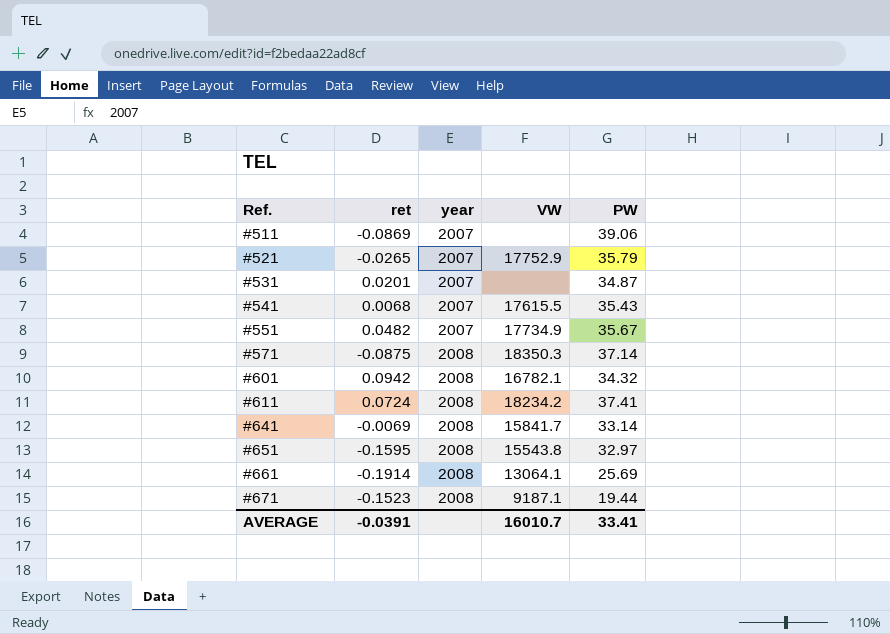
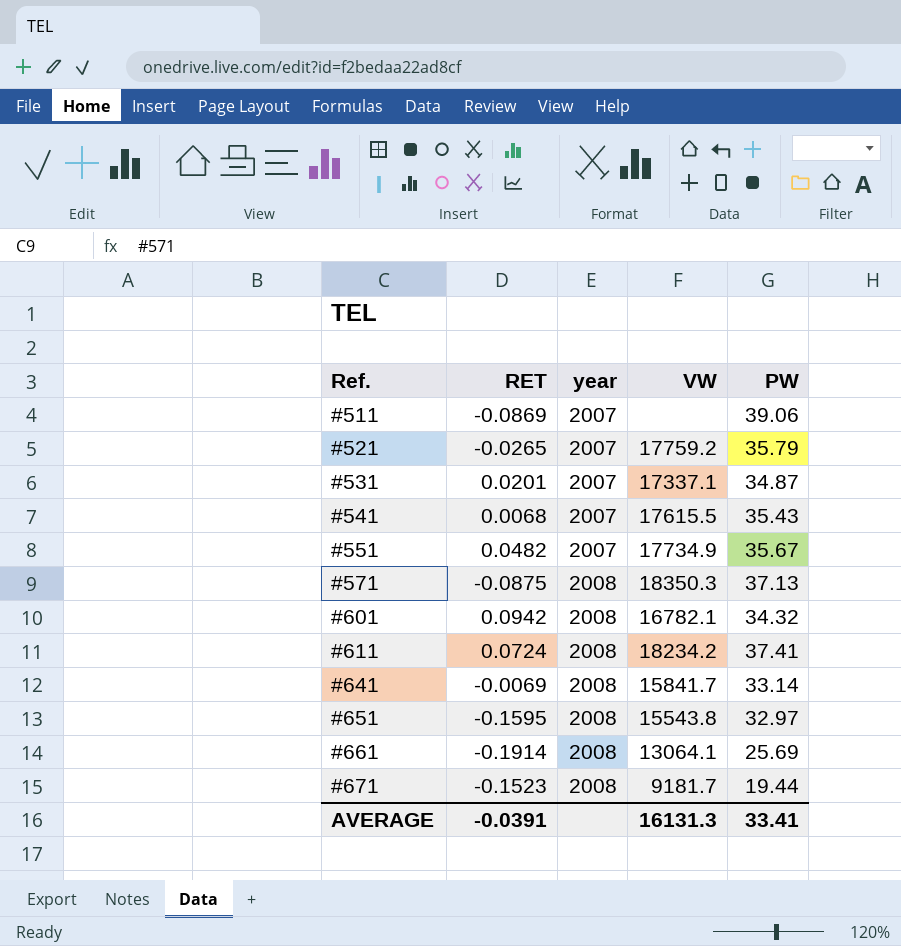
column name: ret -> RET
#521 | VW: 17752.9 -> 17759.2
#531 | VW: none -> 17337.1
#571 | PW: 37.14 -> 37.13
#671 | VW: 9187.1 -> 9181.7
AVERAGE | VW: 16010.7 -> 16131.3

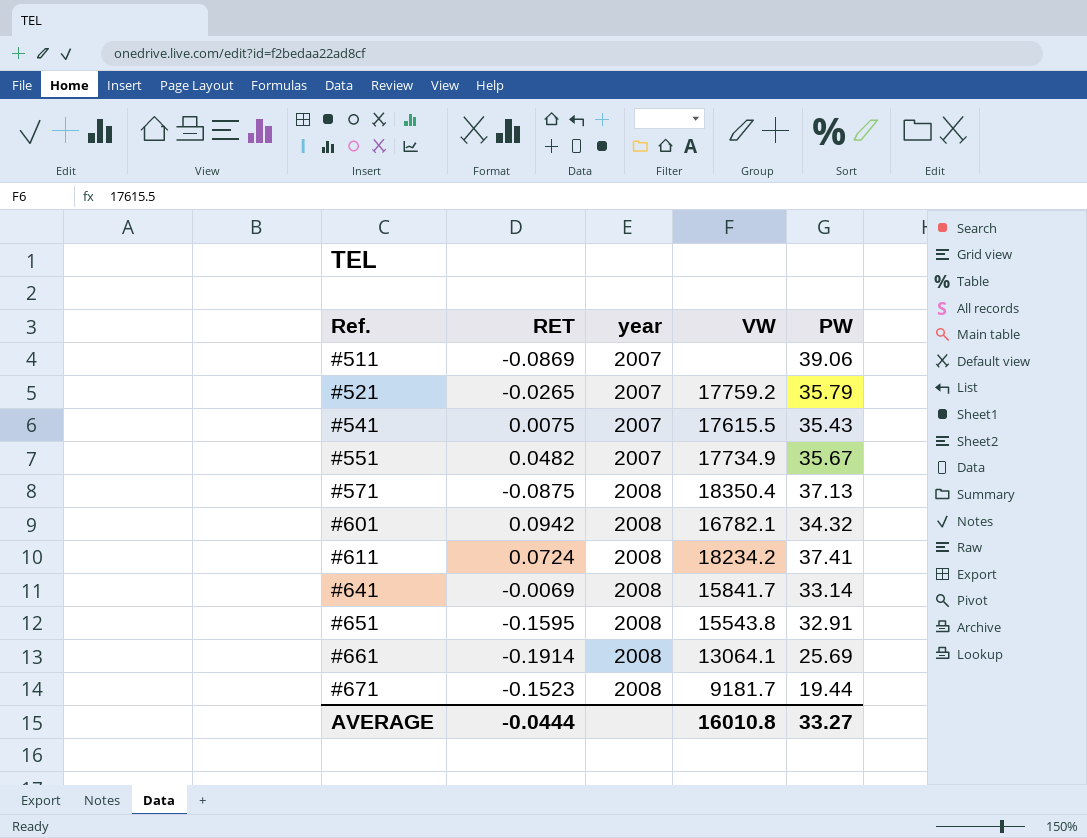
row #531: 0.0201 | 2007 | 17337.1 | 34.87 -> none
#541 | RET: 0.0068 -> 0.0075
#571 | VW: 18350.3 -> 18350.4
#651 | PW: 32.97 -> 32.91
AVERAGE | RET: -0.0391 -> -0.0444
AVERAGE | VW: 16131.3 -> 16010.8
AVERAGE | PW: 33.41 -> 33.27

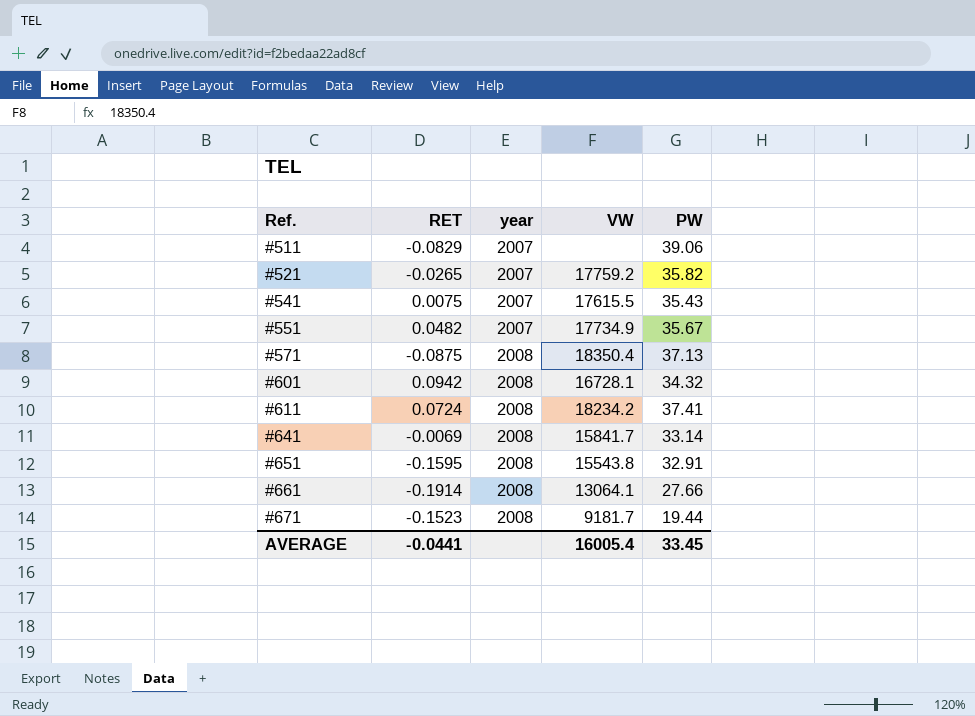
#511 | RET: -0.0869 -> -0.0829
#521 | PW: 35.79 -> 35.82
#601 | VW: 16782.1 -> 16728.1
#661 | PW: 25.69 -> 27.66
AVERAGE | RET: -0.0444 -> -0.0441
AVERAGE | VW: 16010.8 -> 16005.4
AVERAGE | PW: 33.27 -> 33.45

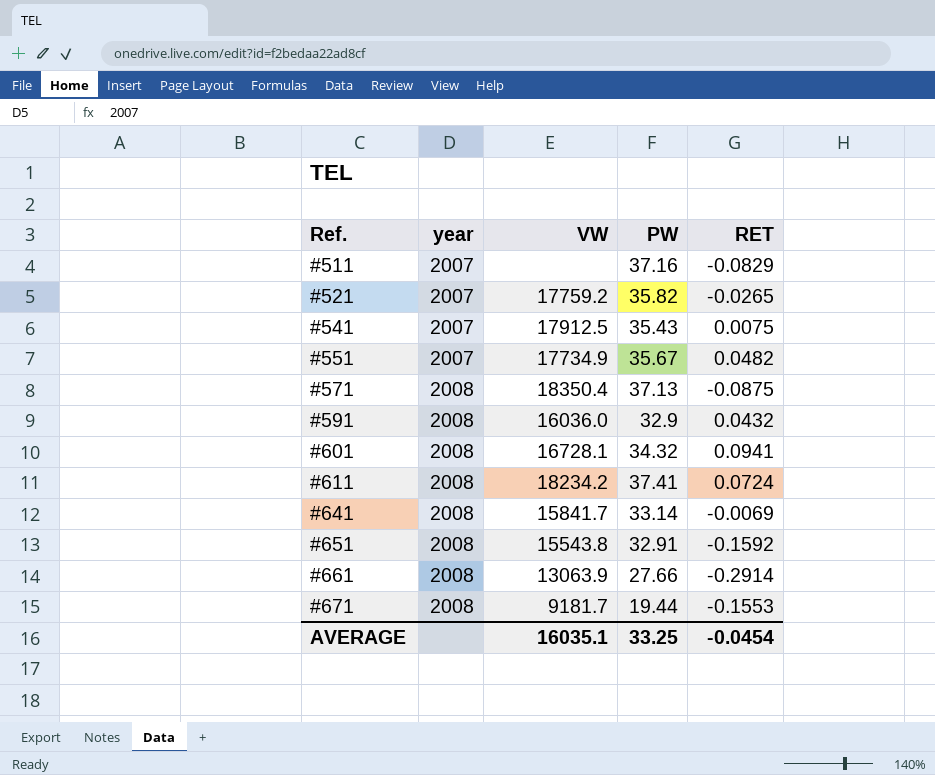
column RET | position: 2 -> 5
#511 | PW: 39.06 -> 37.16
#541 | VW: 17615.5 -> 17912.5
row #591: none -> 2008 | 16036.0 | 32.9 | 0.0432
#601 | RET: 0.0942 -> 0.0941
#651 | RET: -0.1595 -> -0.1592
#661 | VW: 13064.1 -> 13063.9
#661 | RET: -0.1914 -> -0.2914
#671 | RET: -0.1523 -> -0.1553
AVERAGE | VW: 16005.4 -> 16035.1
AVERAGE | PW: 33.45 -> 33.25
AVERAGE | RET: -0.0441 -> -0.0454

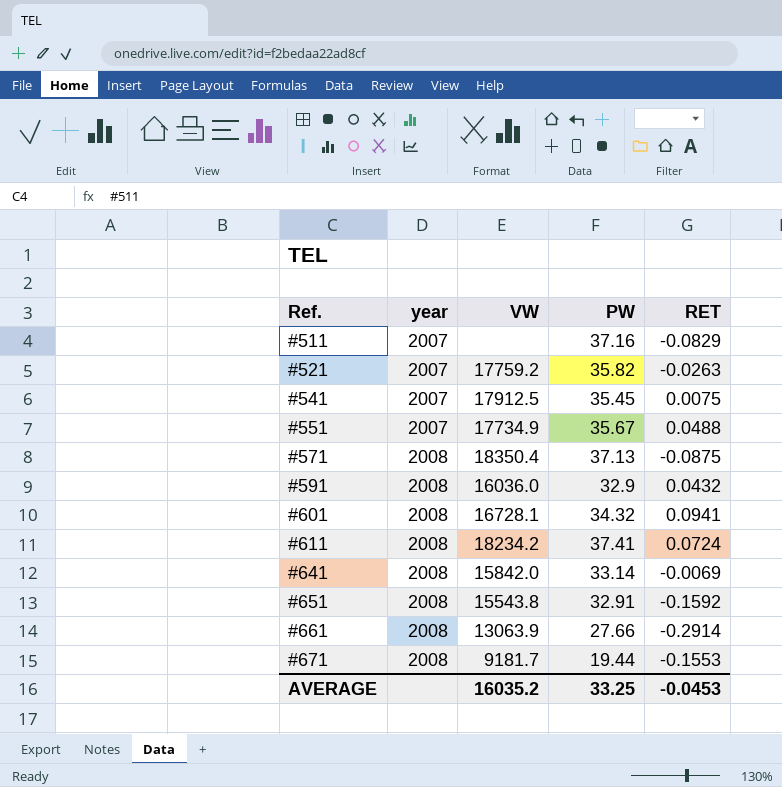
#521 | RET: -0.0265 -> -0.0263
#541 | PW: 35.43 -> 35.45
#551 | RET: 0.0482 -> 0.0488
#641 | VW: 15841.7 -> 15842.0
AVERAGE | VW: 16035.1 -> 16035.2
AVERAGE | RET: -0.0454 -> -0.0453

